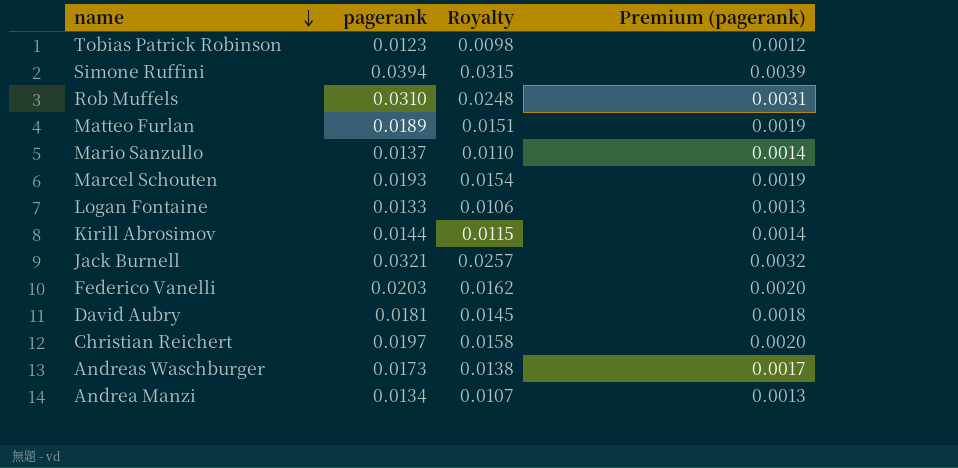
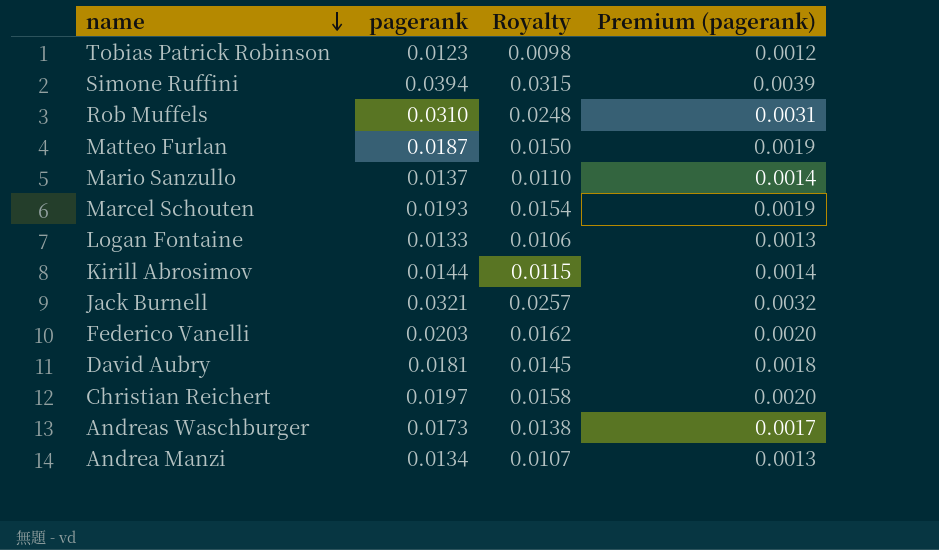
Matteo Furlan | pagerank: 0.0189 -> 0.0187
Matteo Furlan | Royalty: 0.0151 -> 0.0150

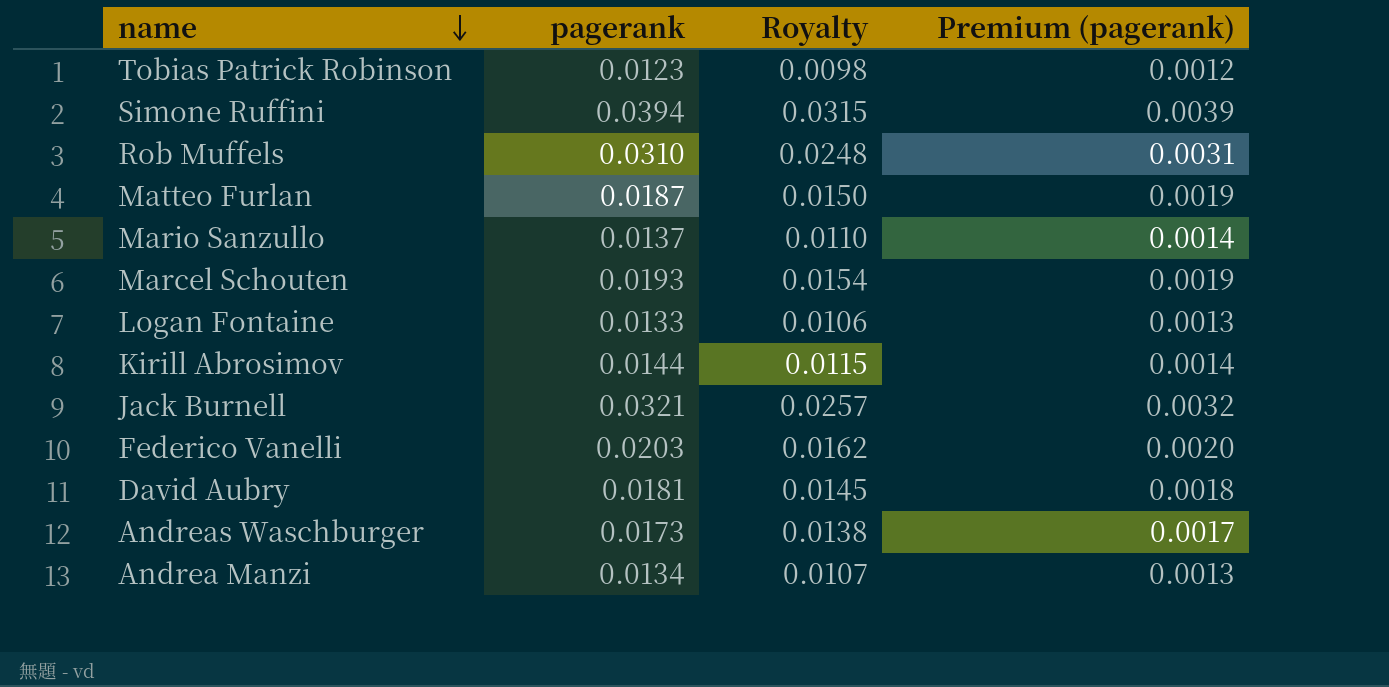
row Christian Reichert: 0.0197 | 0.0158 | 0.0020 -> none

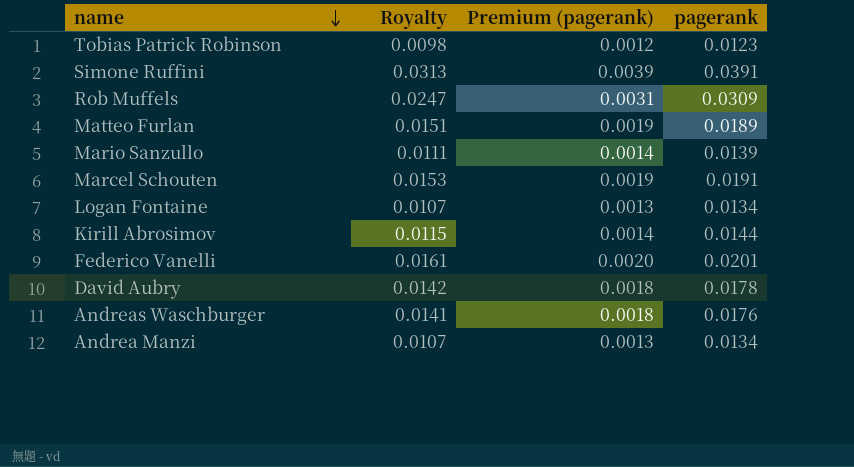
column pagerank | position: 2 -> 4
row Jack Burnell: 0.0321 | 0.0257 | 0.0032 -> none
Simone Ruffini | Royalty: 0.0315 -> 0.0313
Simone Ruffini | pagerank: 0.0394 -> 0.0391
Rob Muffels | Royalty: 0.0248 -> 0.0247
Rob Muffels | pagerank: 0.0310 -> 0.0309
Matteo Furlan | Royalty: 0.0150 -> 0.0151
Matteo Furlan | pagerank: 0.0187 -> 0.0189
Mario Sanzullo | Royalty: 0.0110 -> 0.0111
Mario Sanzullo | pagerank: 0.0137 -> 0.0139
Marcel Schouten | Royalty: 0.0154 -> 0.0153
Marcel Schouten | pagerank: 0.0193 -> 0.0191
Logan Fontaine | Royalty: 0.0106 -> 0.0107
Logan Fontaine | pagerank: 0.0133 -> 0.0134
Federico Vanelli | Royalty: 0.0162 -> 0.0161
Federico Vanelli | pagerank: 0.0203 -> 0.0201
David Aubry | Royalty: 0.0145 -> 0.0142
David Aubry | pagerank: 0.0181 -> 0.0178
Andreas Waschburger | Royalty: 0.0138 -> 0.0141
Andreas Waschburger | Premium (pagerank): 0.0017 -> 0.0018
Andreas Waschburger | pagerank: 0.0173 -> 0.0176

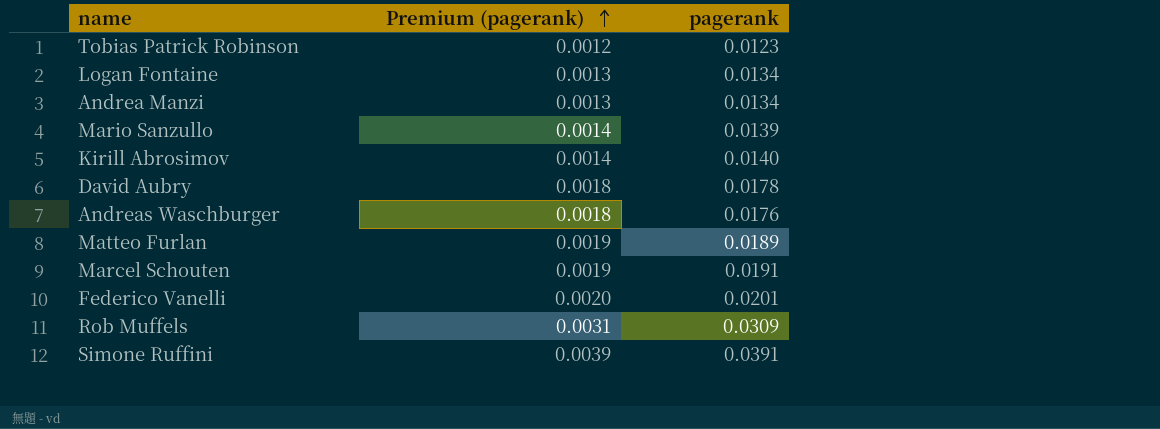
row order: name descending -> Premium (pagerank) ascending
column Royalty | formula: [pagerank] * 0.8 -> none
Kirill Abrosimov | pagerank: 0.0144 -> 0.0140

